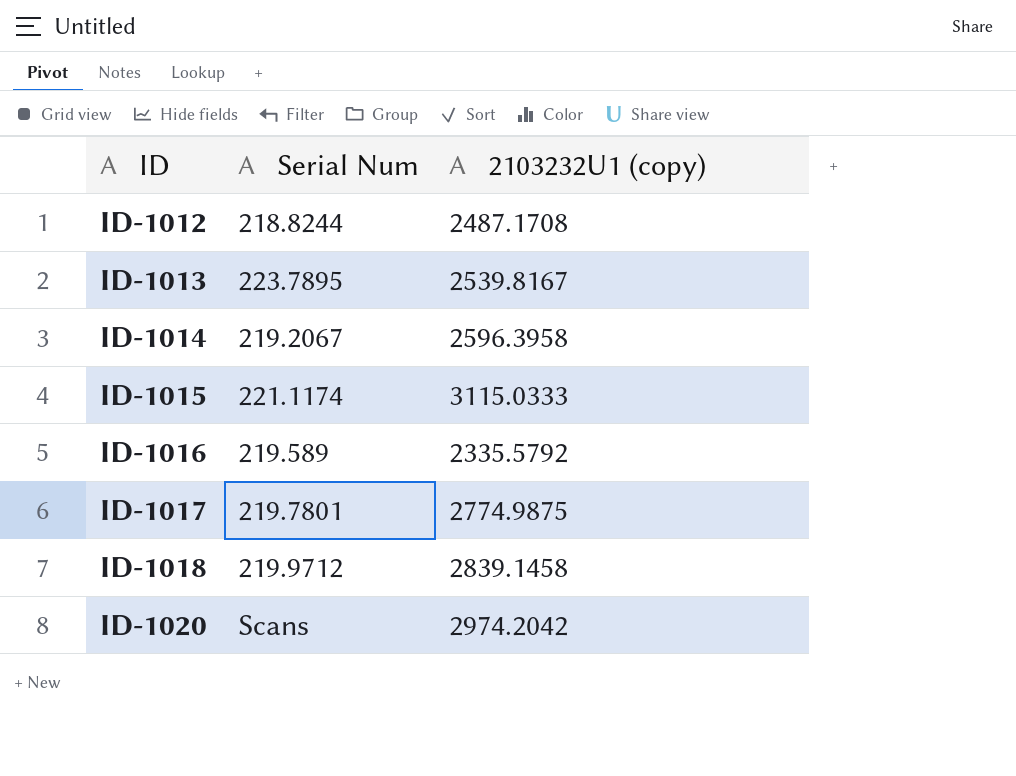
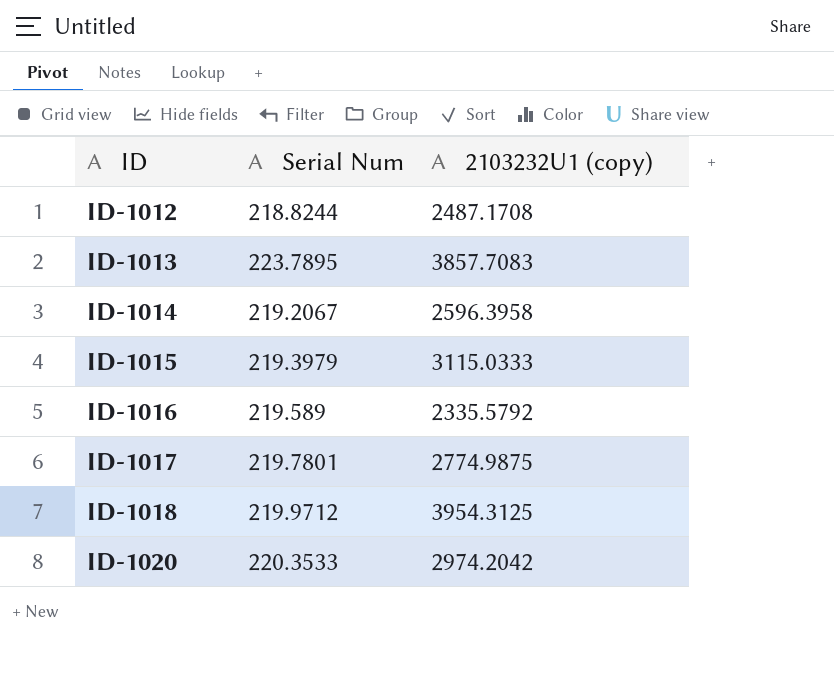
ID-1013 | 2103232U1 (copy): 2539.8167 -> 3857.7083
ID-1015 | Serial Num: 221.1174 -> 219.3979
ID-1018 | 2103232U1 (copy): 2839.1458 -> 3954.3125
ID-1020 | Serial Num: Scans -> 220.3533

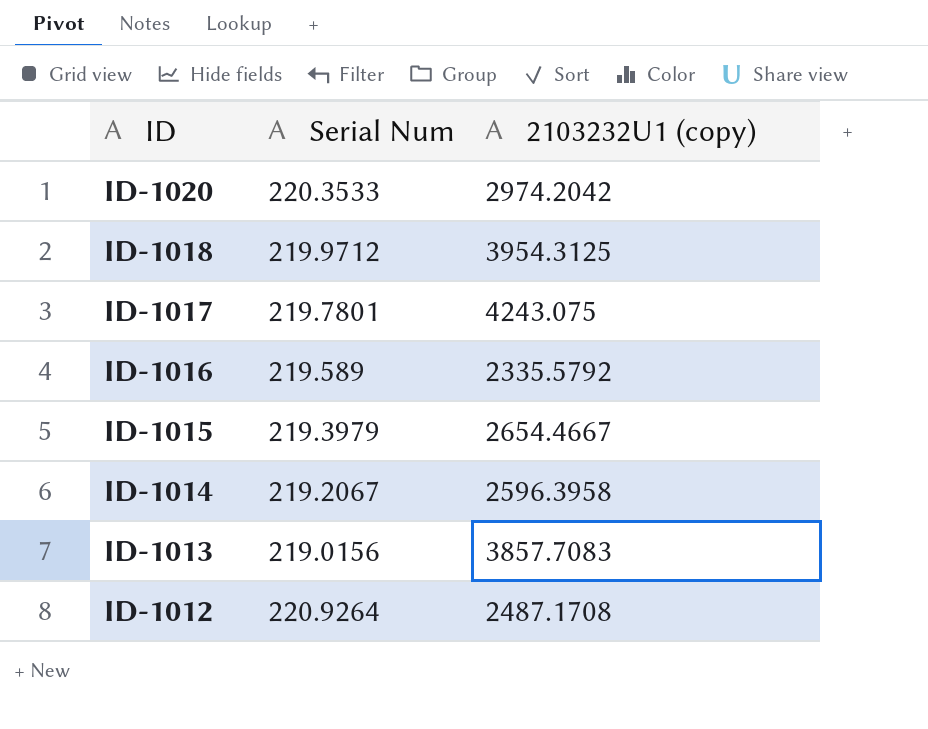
row order: ID ascending -> ID descending
ID-1017 | 2103232U1 (copy): 2774.9875 -> 4243.075
ID-1015 | 2103232U1 (copy): 3115.0333 -> 2654.4667
ID-1013 | Serial Num: 223.7895 -> 219.0156
ID-1012 | Serial Num: 218.8244 -> 220.9264

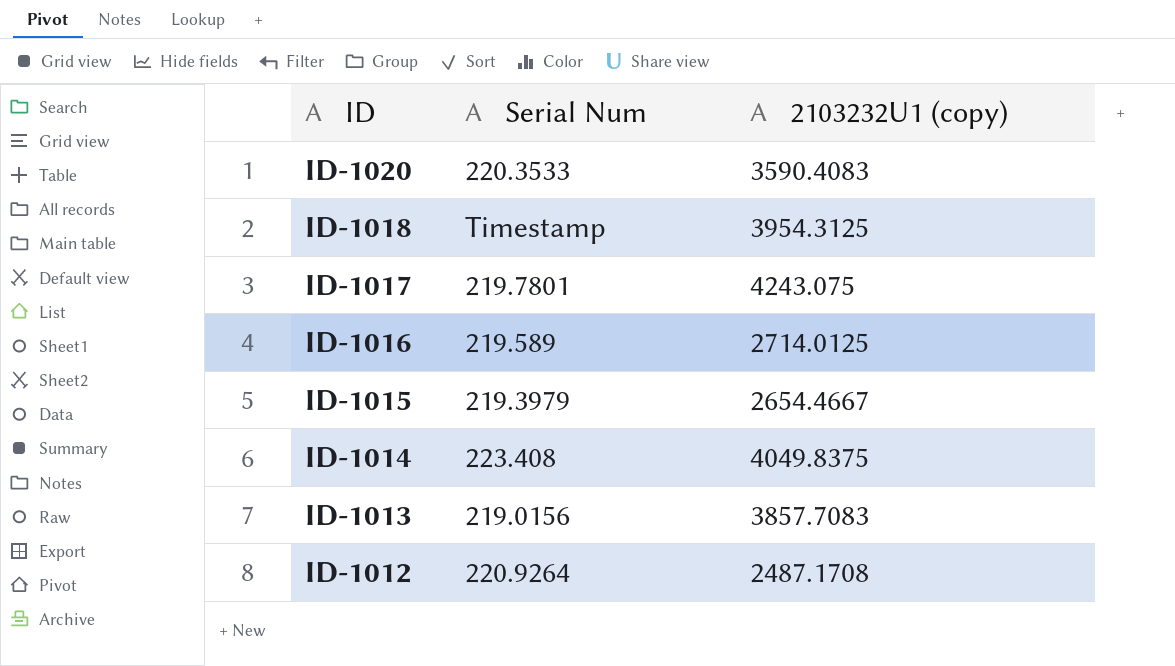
ID-1020 | 2103232U1 (copy): 2974.2042 -> 3590.4083
ID-1018 | Serial Num: 219.9712 -> Timestamp
ID-1016 | 2103232U1 (copy): 2335.5792 -> 2714.0125
ID-1014 | Serial Num: 219.2067 -> 223.408
ID-1014 | 2103232U1 (copy): 2596.3958 -> 4049.8375

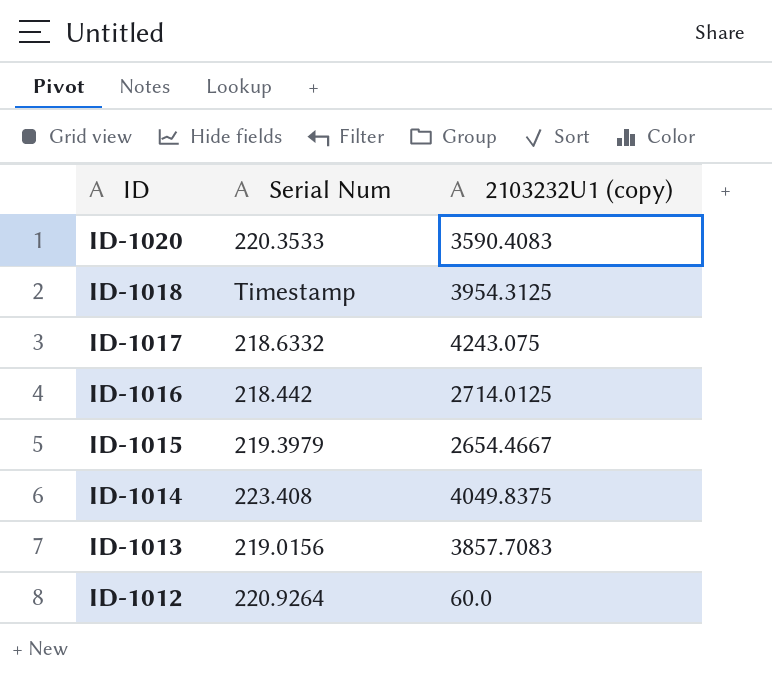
ID-1017 | Serial Num: 219.7801 -> 218.6332
ID-1016 | Serial Num: 219.589 -> 218.442
ID-1012 | 2103232U1 (copy): 2487.1708 -> 60.0

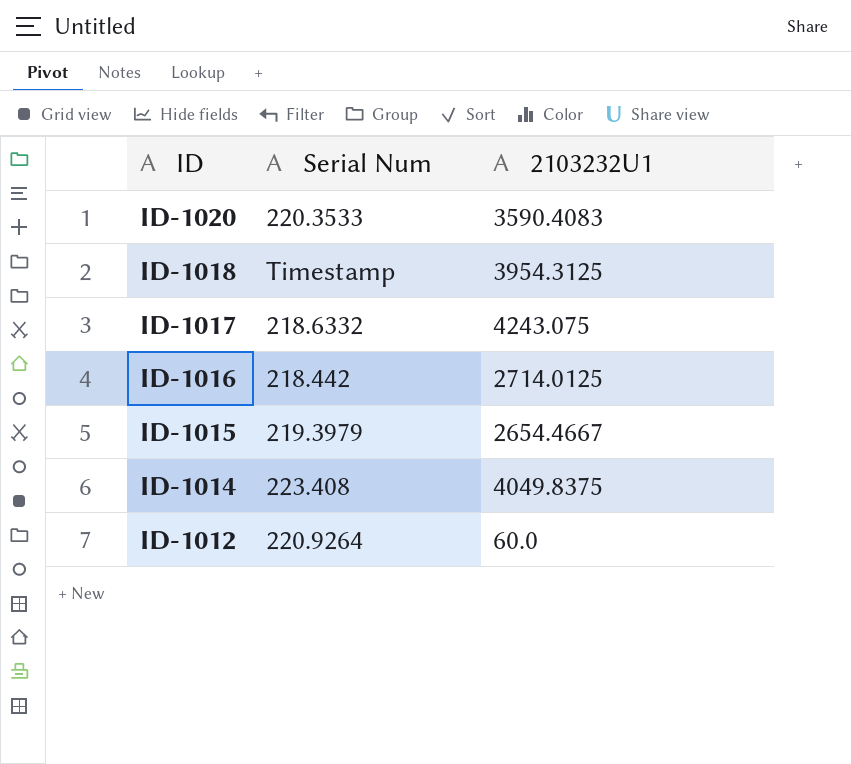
column name: 2103232U1 (copy) -> 2103232U1
row ID-1013: 219.0156 | 3857.7083 -> none

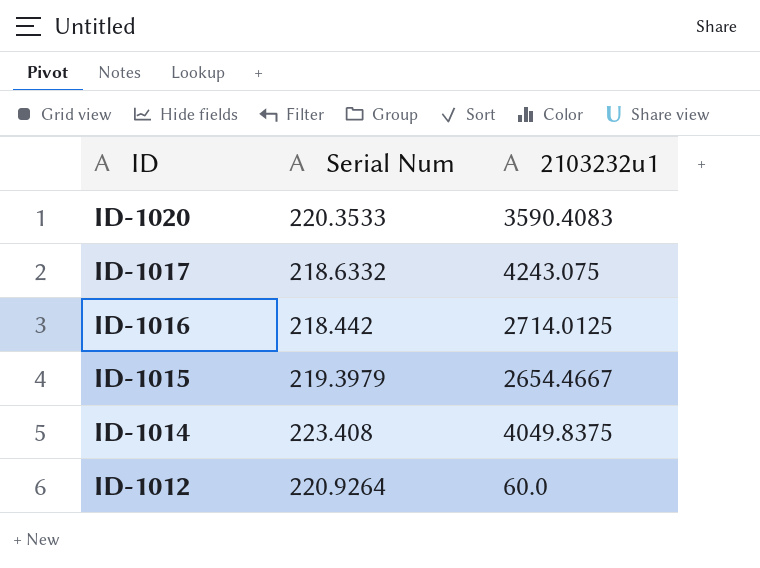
column name: 2103232U1 -> 2103232u1
row ID-1018: Timestamp | 3954.3125 -> none

